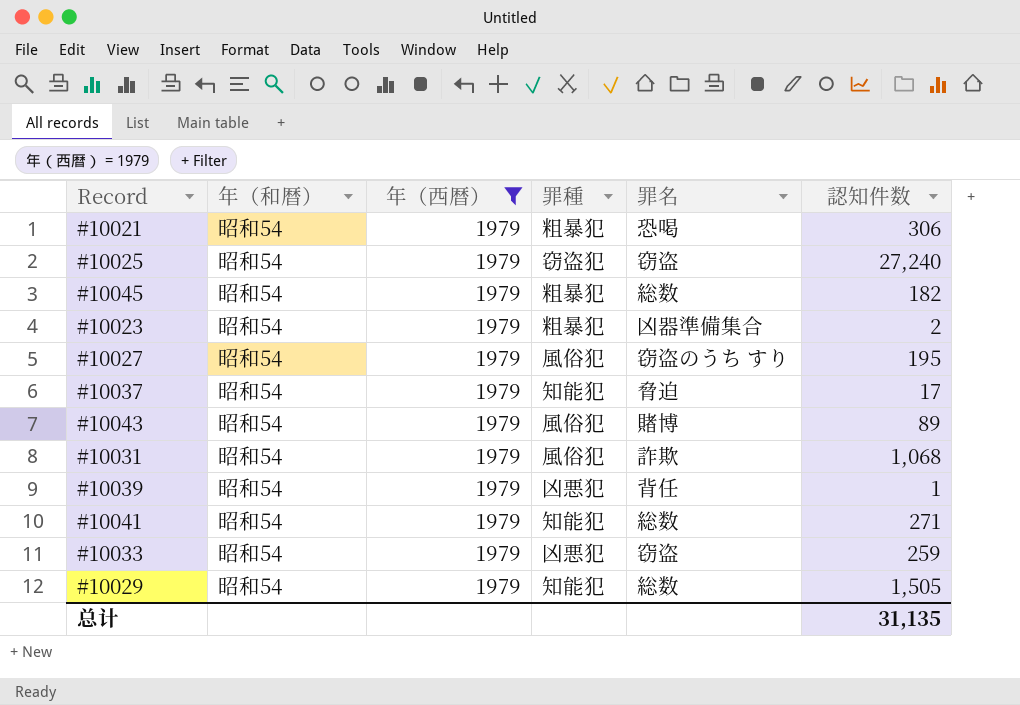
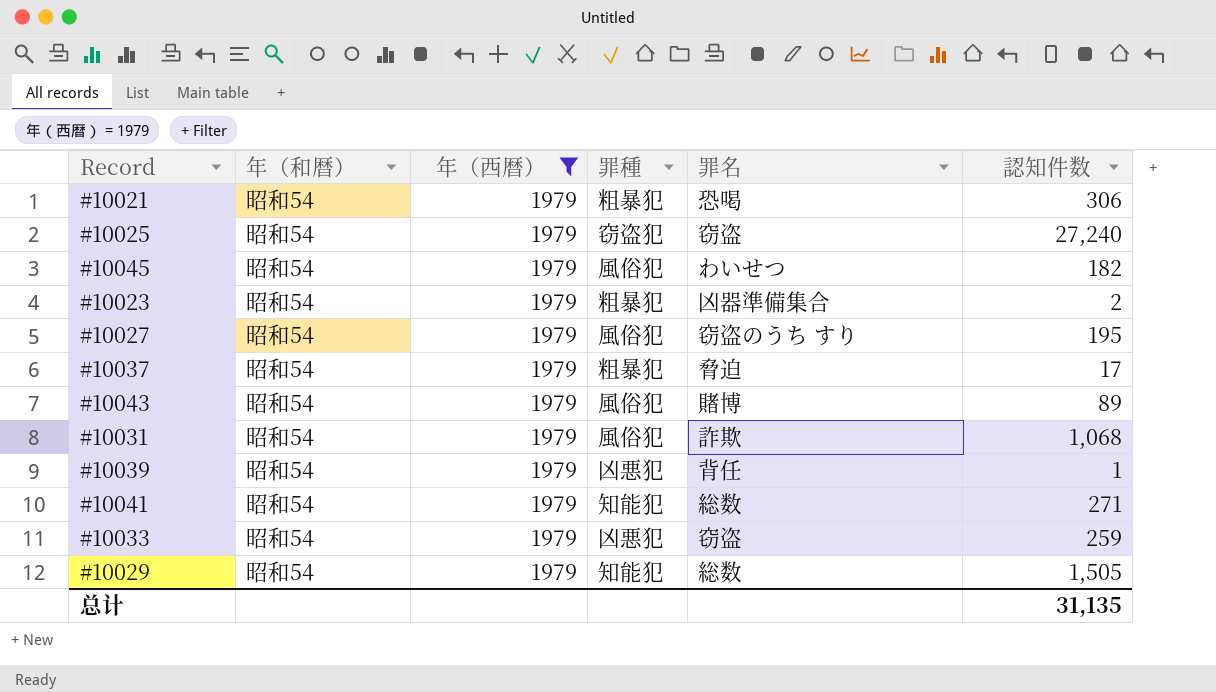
#10045 | 罪種: 粗暴犯 -> 風俗犯
#10045 | 罪名: 総数 -> わいせつ
#10037 | 罪種: 知能犯 -> 粗暴犯

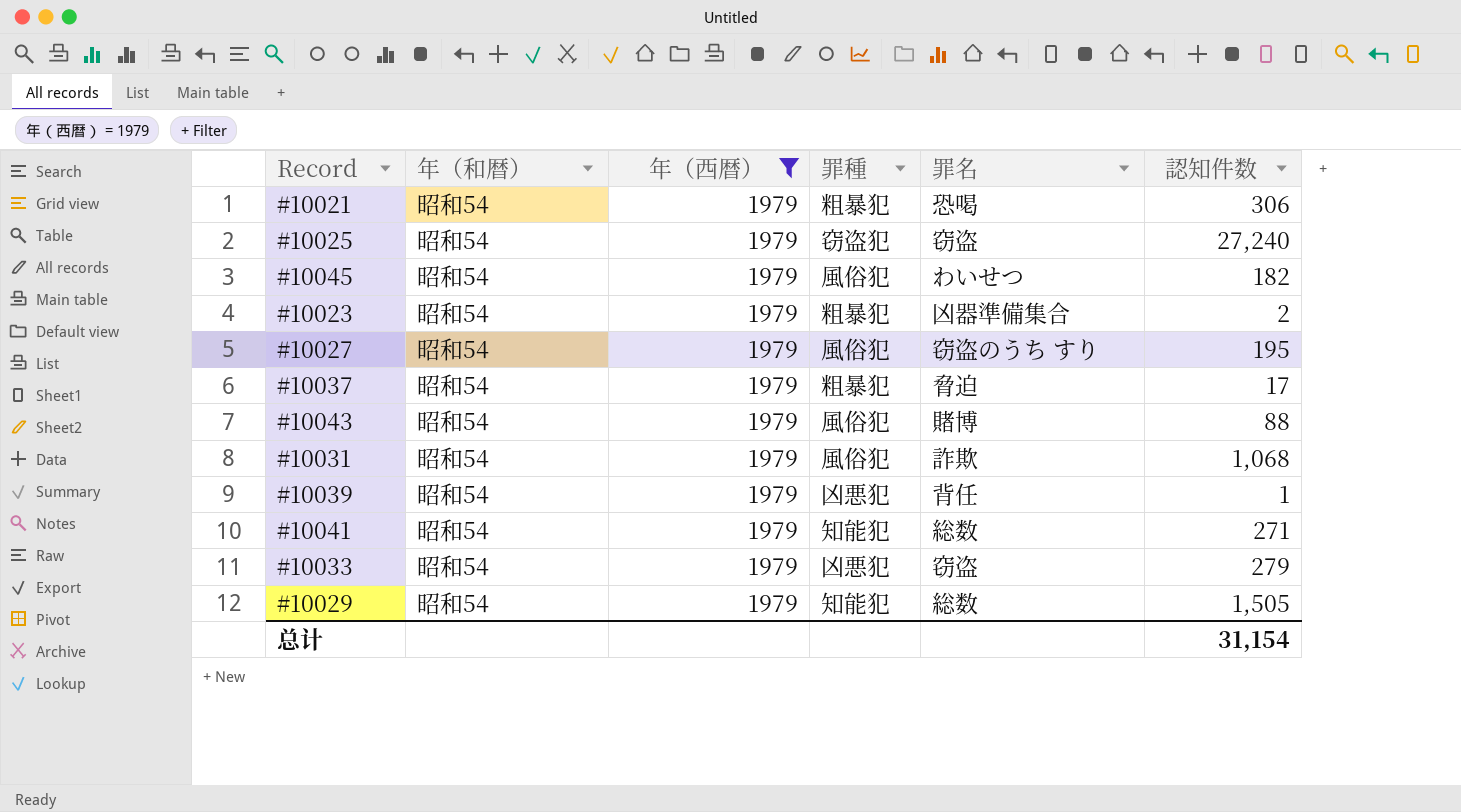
#10043 | 認知件数: 89 -> 88
#10033 | 認知件数: 259 -> 279
总计 | 認知件数: 31,135 -> 31,154

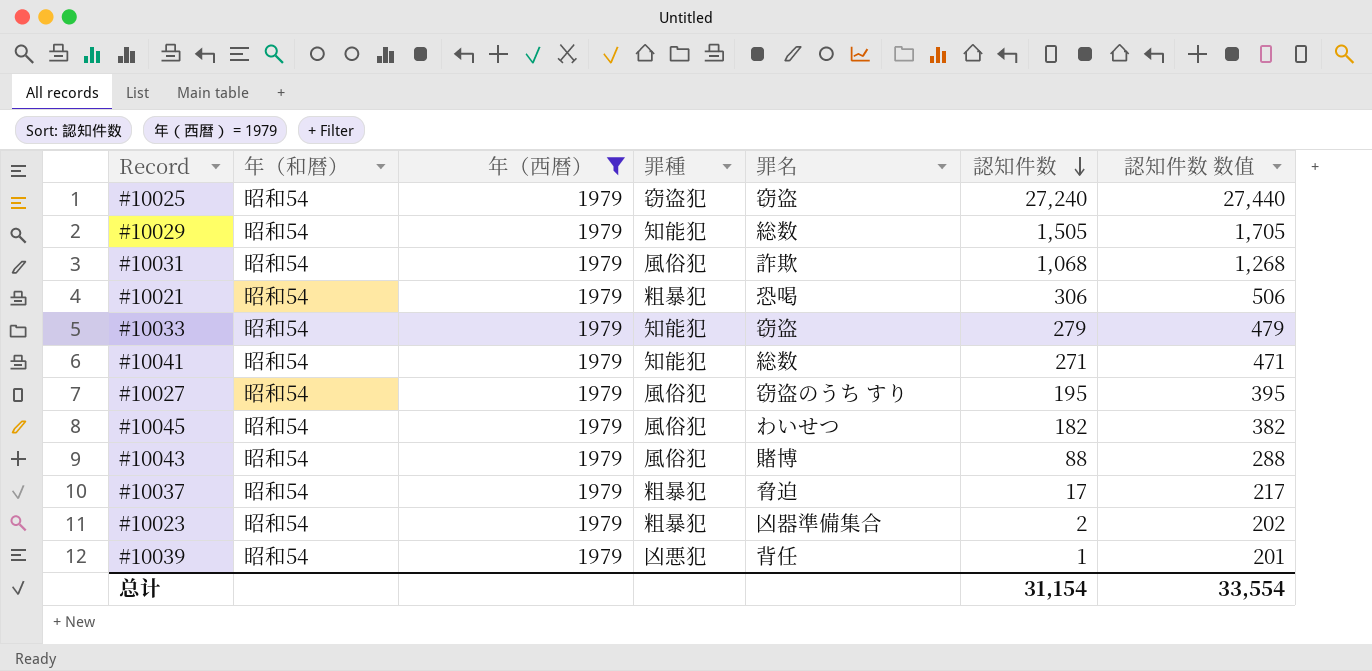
row order: none -> 認知件数 descending
column 認知件数 数值 | formula: none -> [認知件数] + 200
#10033 | 罪種: 凶悪犯 -> 知能犯

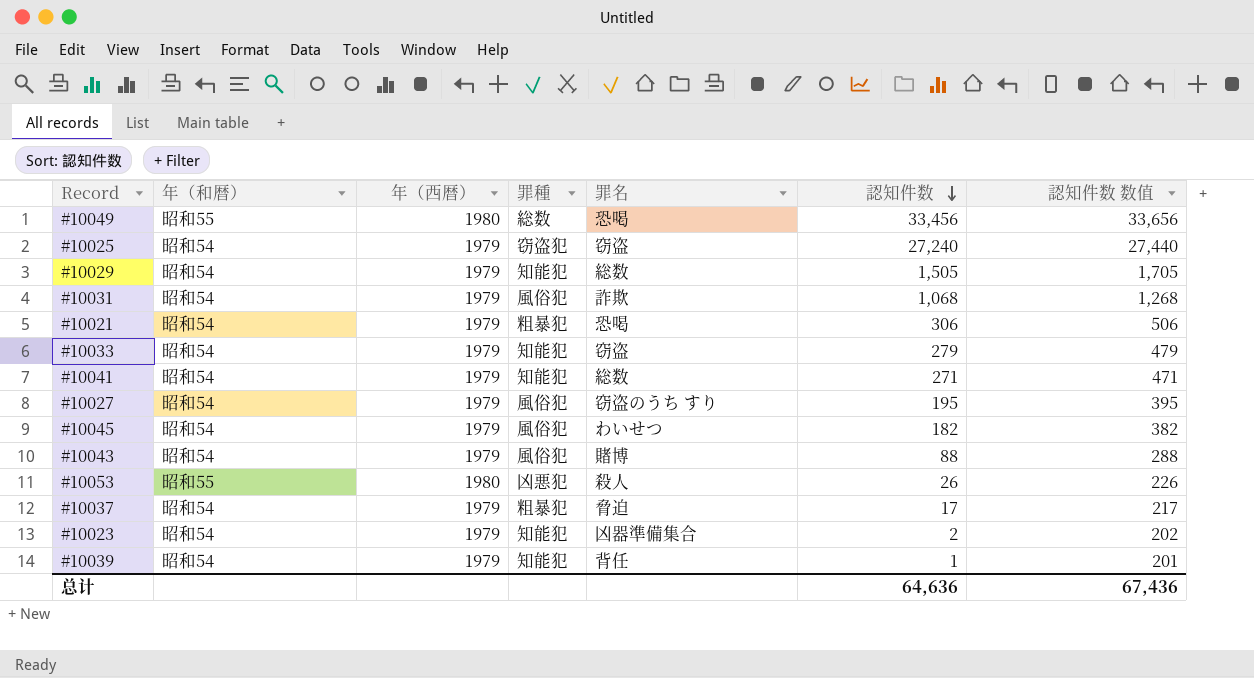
filter: 年（西暦） = 1979 -> none
#10023 | 罪種: 粗暴犯 -> 知能犯
#10039 | 罪種: 凶悪犯 -> 知能犯
总计 | 認知件数: 31,154 -> 64,636
总计 | 認知件数 数值: 33,554 -> 67,436

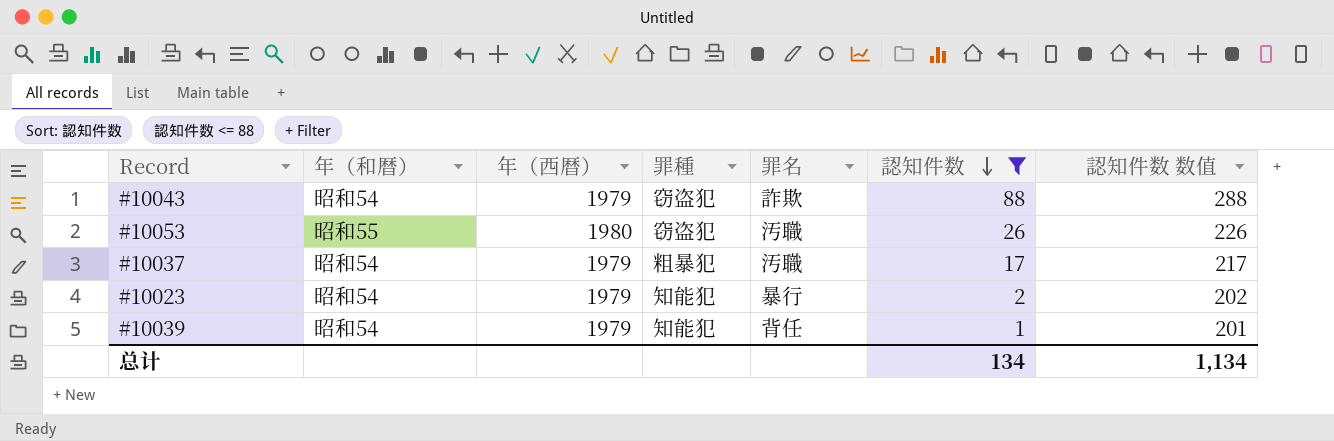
filter: none -> 認知件数 <= 88
#10043 | 罪種: 風俗犯 -> 窃盗犯
#10043 | 罪名: 賭博 -> 詐欺
#10053 | 罪種: 凶悪犯 -> 窃盗犯
#10053 | 罪名: 殺人 -> 汚職
#10037 | 罪名: 脅迫 -> 汚職
#10023 | 罪名: 凶器準備集合 -> 暴行
总计 | 認知件数: 64,636 -> 134
总计 | 認知件数 数值: 67,436 -> 1,134

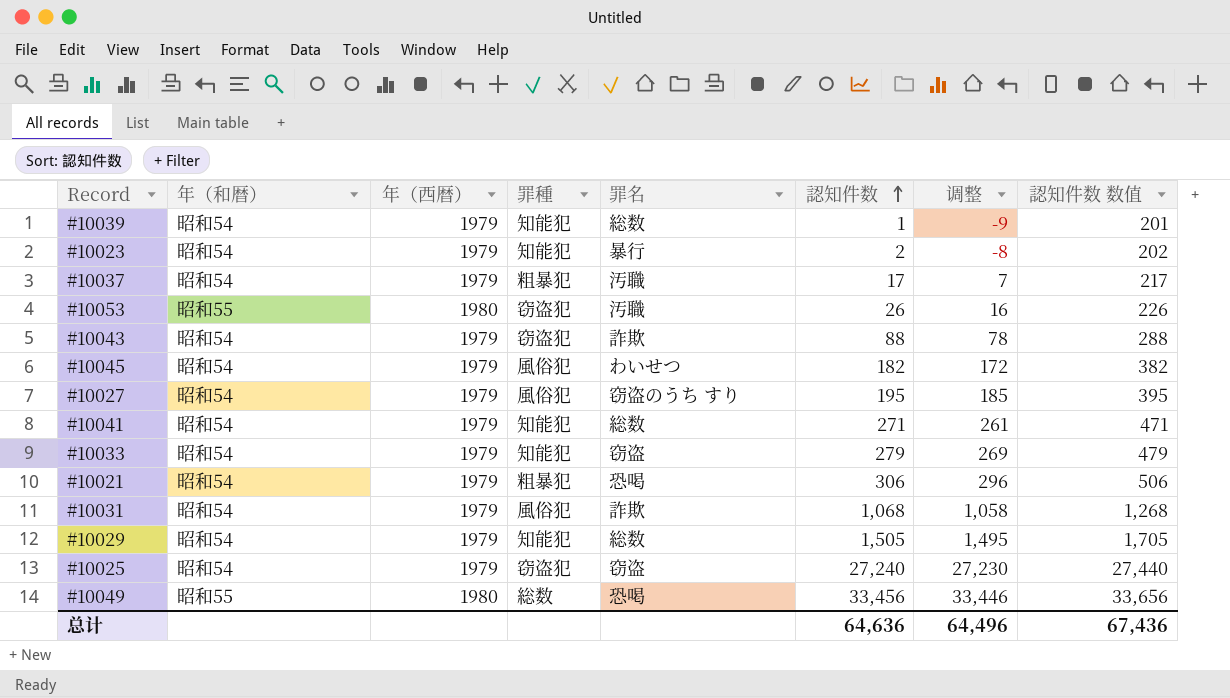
filter: 認知件数 <= 88 -> none
row order: 認知件数 descending -> 認知件数 ascending
column 调整 | formula: none -> [認知件数] - 10
#10039 | 罪名: 背任 -> 総数
总计 | 認知件数: 134 -> 64,636
总计 | 認知件数 数值: 1,134 -> 67,436

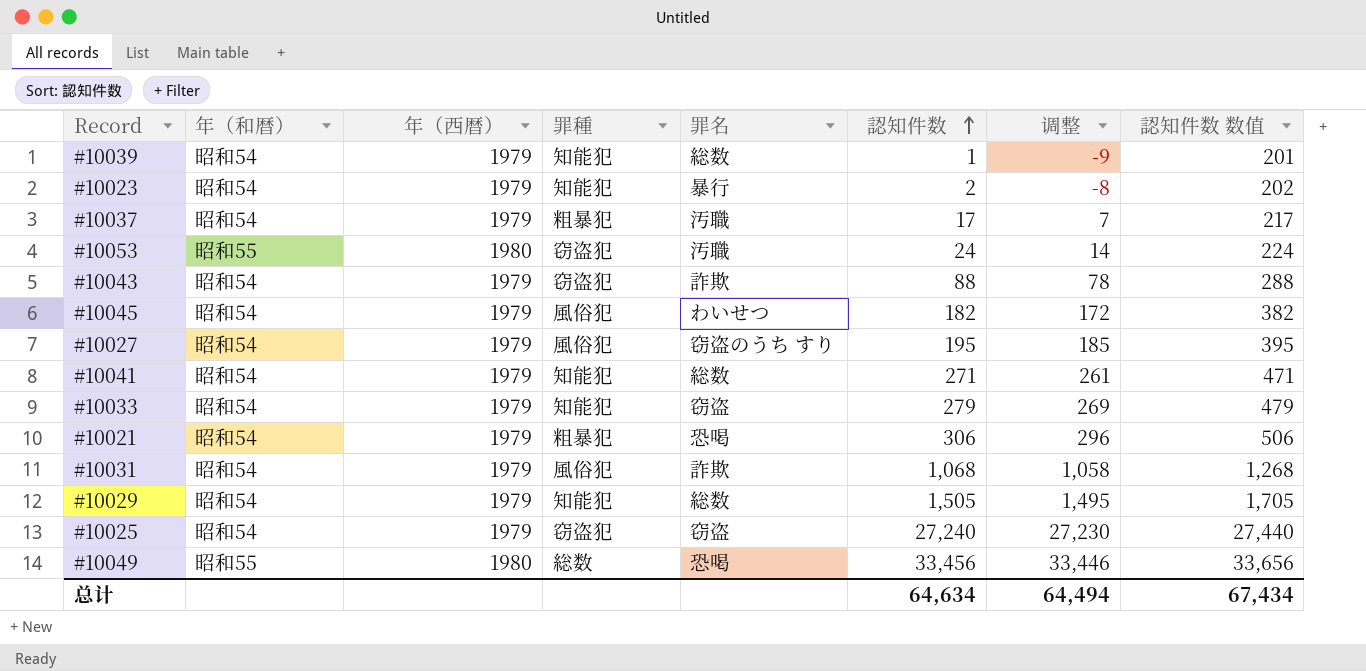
#10053 | 認知件数: 26 -> 24
#10053 | 调整: 16 -> 14
#10053 | 認知件数 数值: 226 -> 224
总计 | 認知件数: 64,636 -> 64,634
总计 | 调整: 64,496 -> 64,494
总计 | 認知件数 数值: 67,436 -> 67,434

